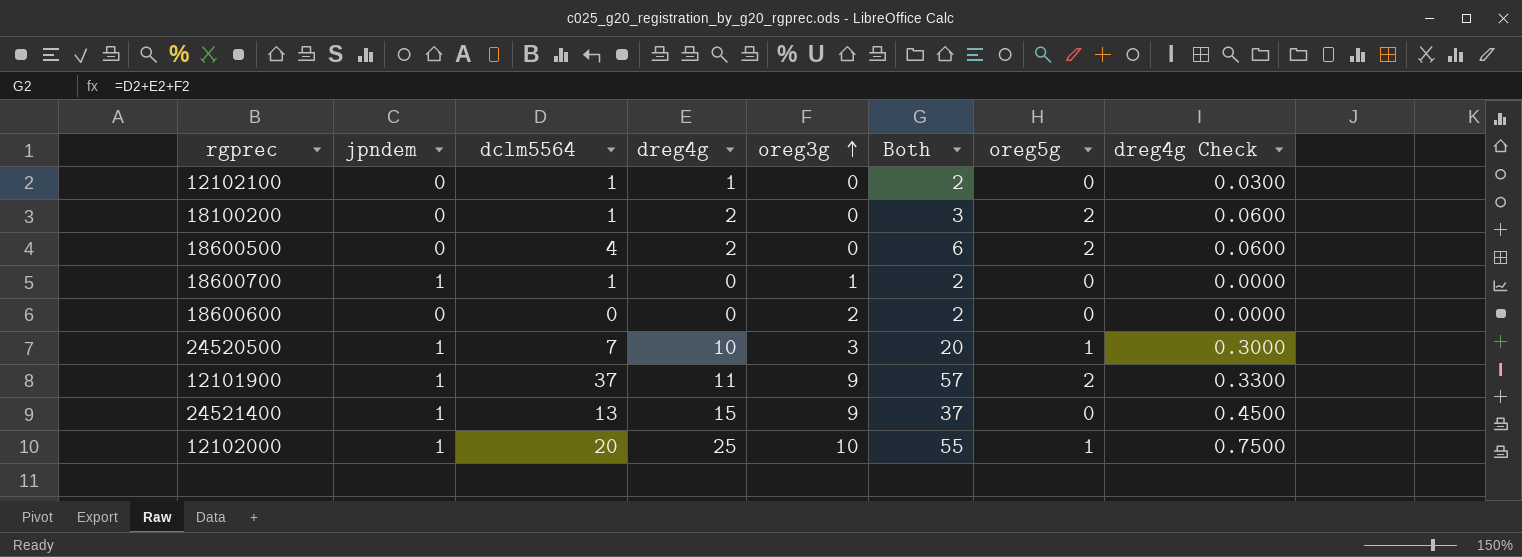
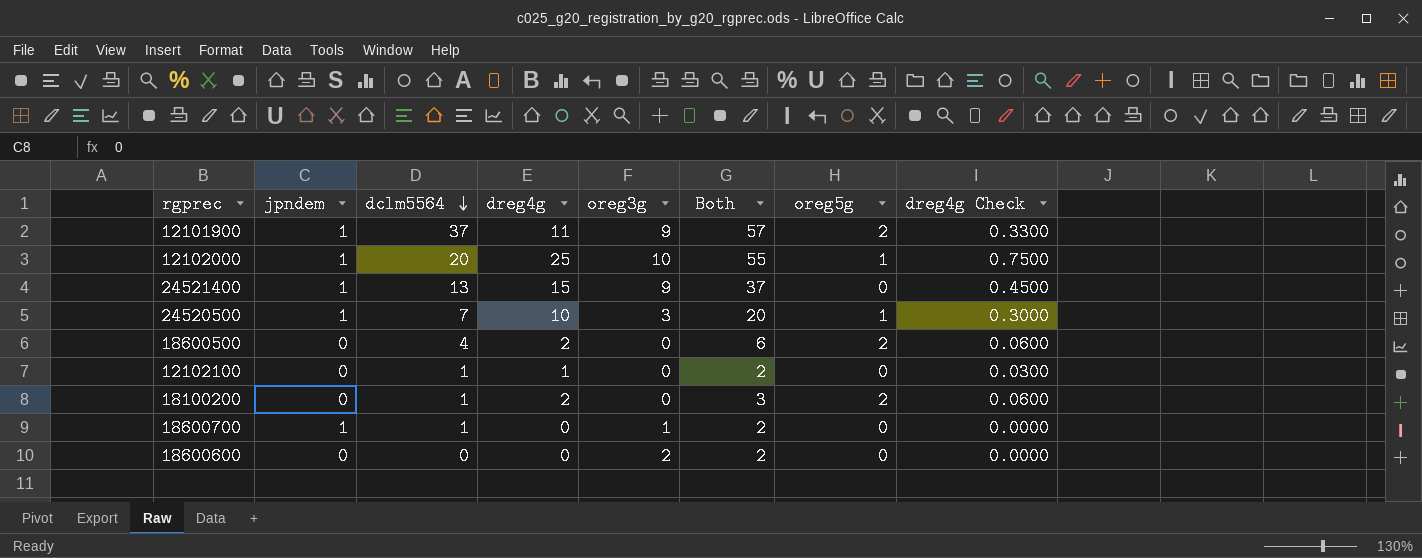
row order: oreg3g ascending -> dclm5564 descending

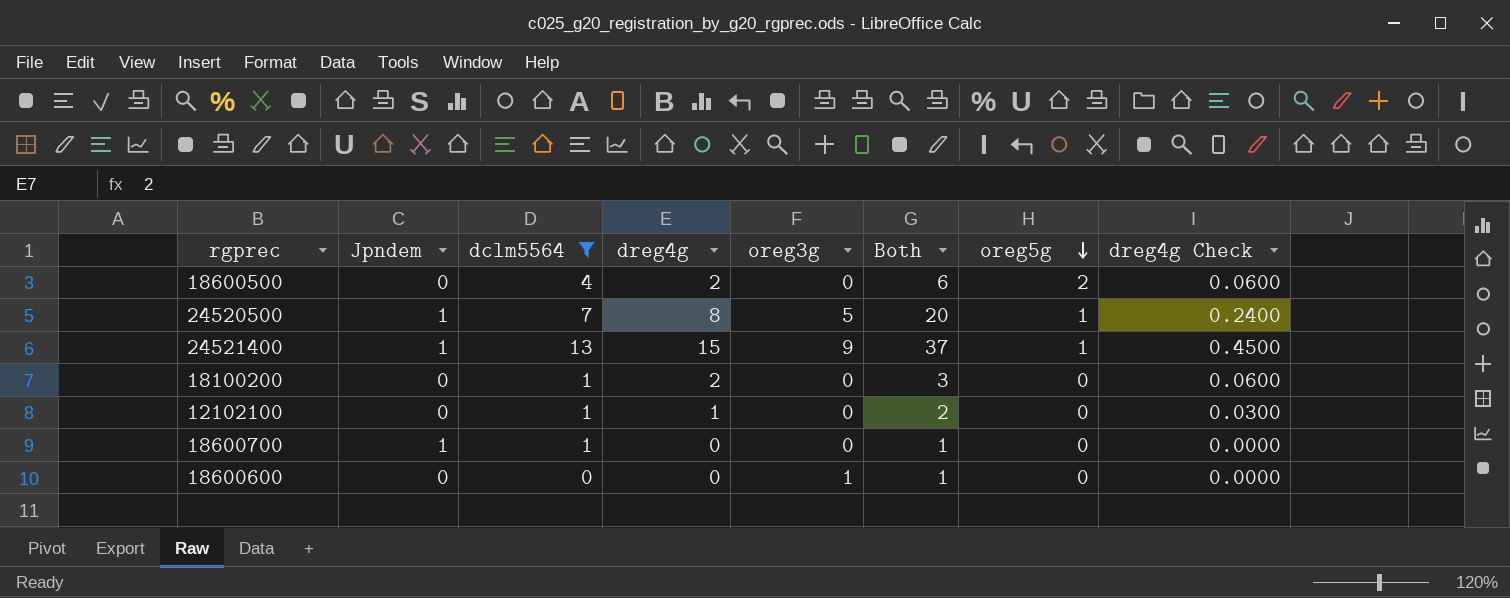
filter: none -> dclm5564 <= 13
row order: dclm5564 descending -> oreg5g descending
column name: jpndem -> Jpndem
24520500 | dreg4g: 10 -> 8
24520500 | oreg3g: 3 -> 5
24520500 | dreg4g Check: 0.3000 -> 0.2400
24521400 | oreg5g: 0 -> 1
18100200 | oreg5g: 2 -> 0
18600700 | oreg3g: 1 -> 0
18600700 | Both: 2 -> 1
18600600 | oreg3g: 2 -> 1
18600600 | Both: 2 -> 1

